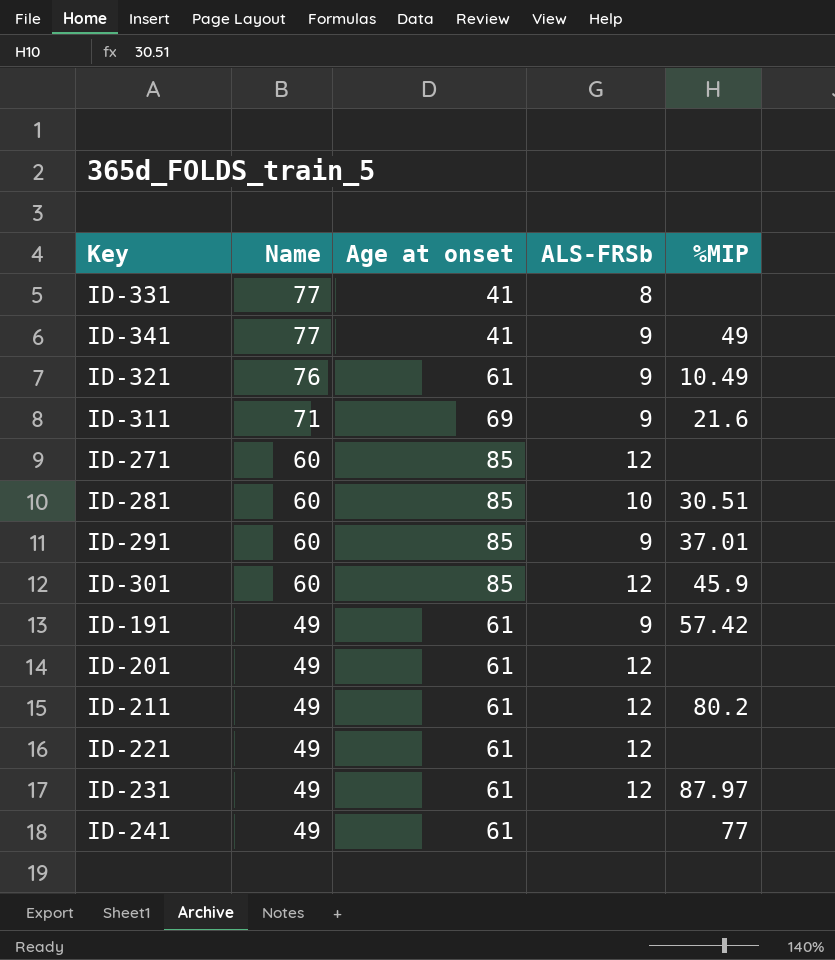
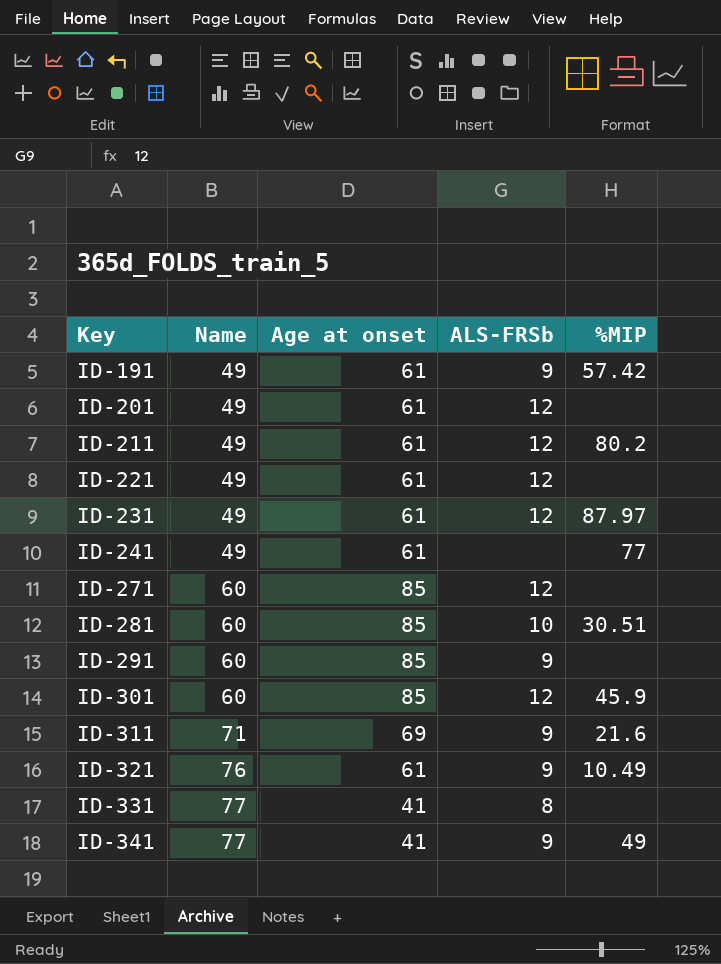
row order: Name descending -> Key ascending
ID-291 | %MIP: 37.01 -> none

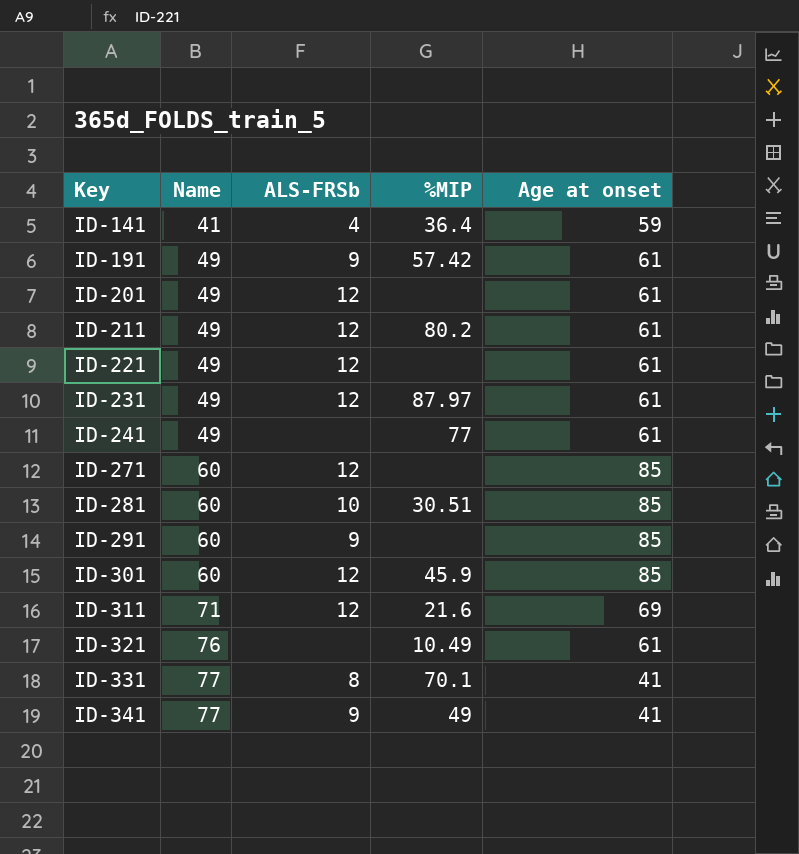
column Age at onset | position: 3 -> 5
row ID-141: none -> 41 | 4 | 36.4 | 59
ID-311 | ALS-FRSb: 9 -> 12
ID-321 | ALS-FRSb: 9 -> none
ID-331 | %MIP: none -> 70.1

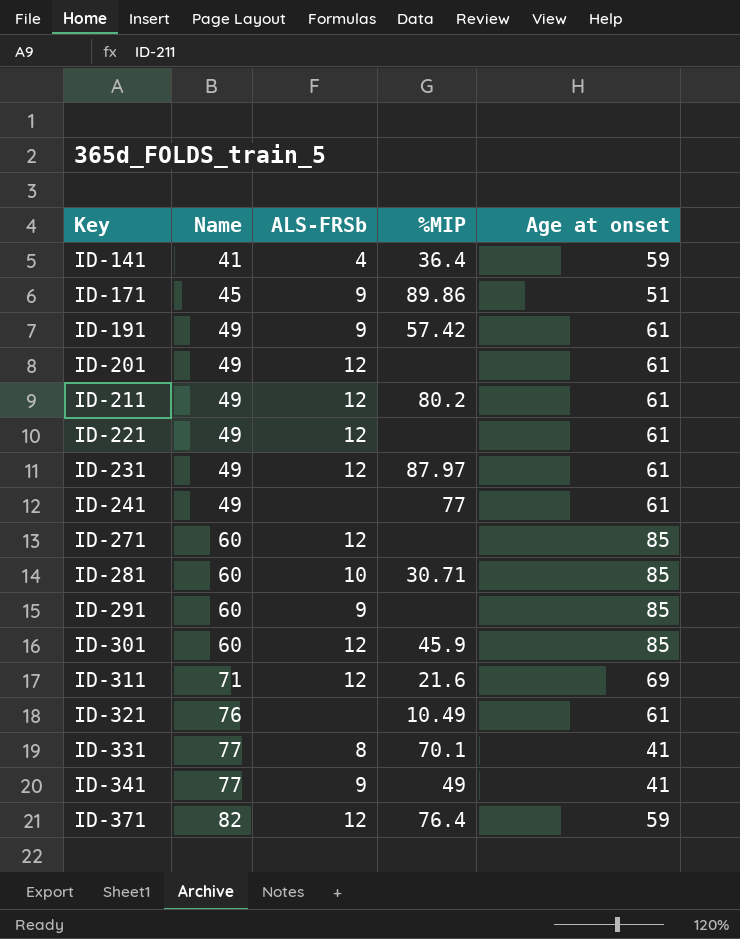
row ID-171: none -> 45 | 9 | 89.86 | 51
ID-281 | %MIP: 30.51 -> 30.71
row ID-371: none -> 82 | 12 | 76.4 | 59

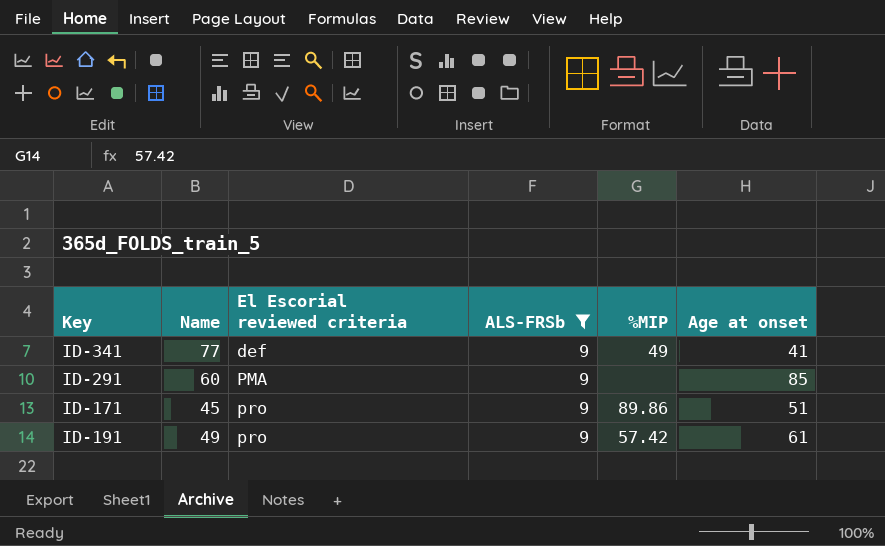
filter: none -> ALS-FRSb = 9
row order: Key ascending -> El Escorial reviewed criteria ascending
column El Escorial reviewed criteria | position: none -> 3

